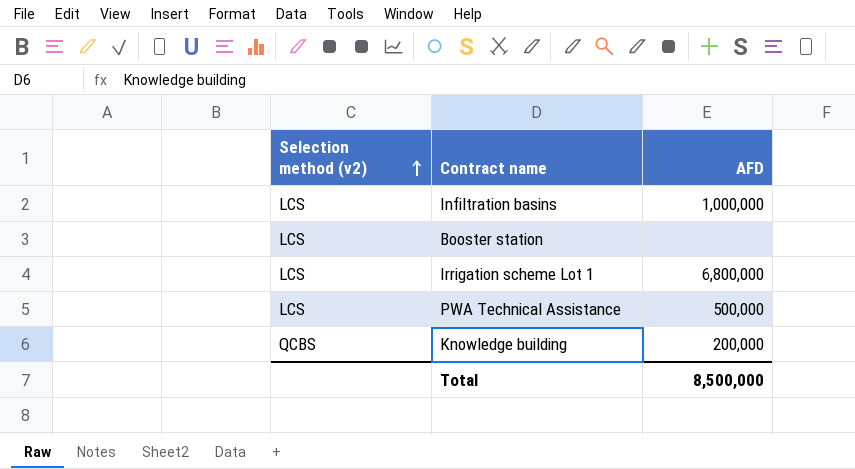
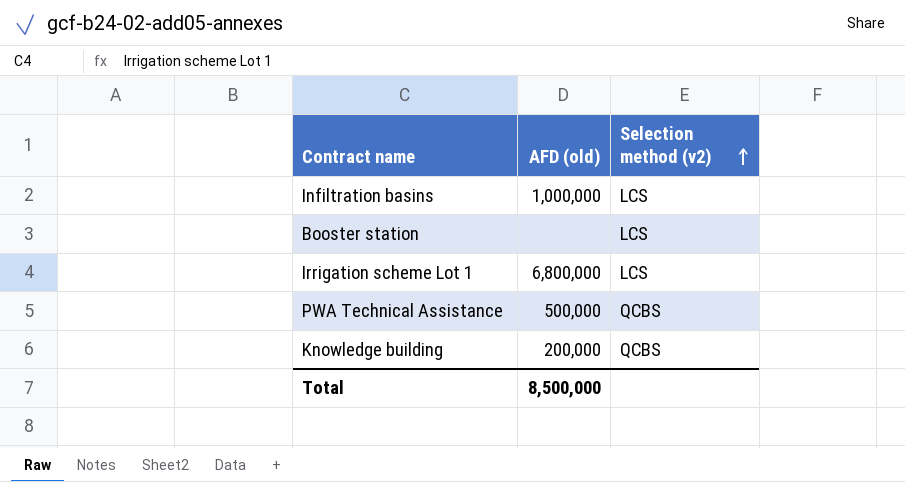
column name: AFD -> AFD (old)
column Selection method (v2) | position: 1 -> 3
PWA Technical Assistance | Selection method (v2): LCS -> QCBS

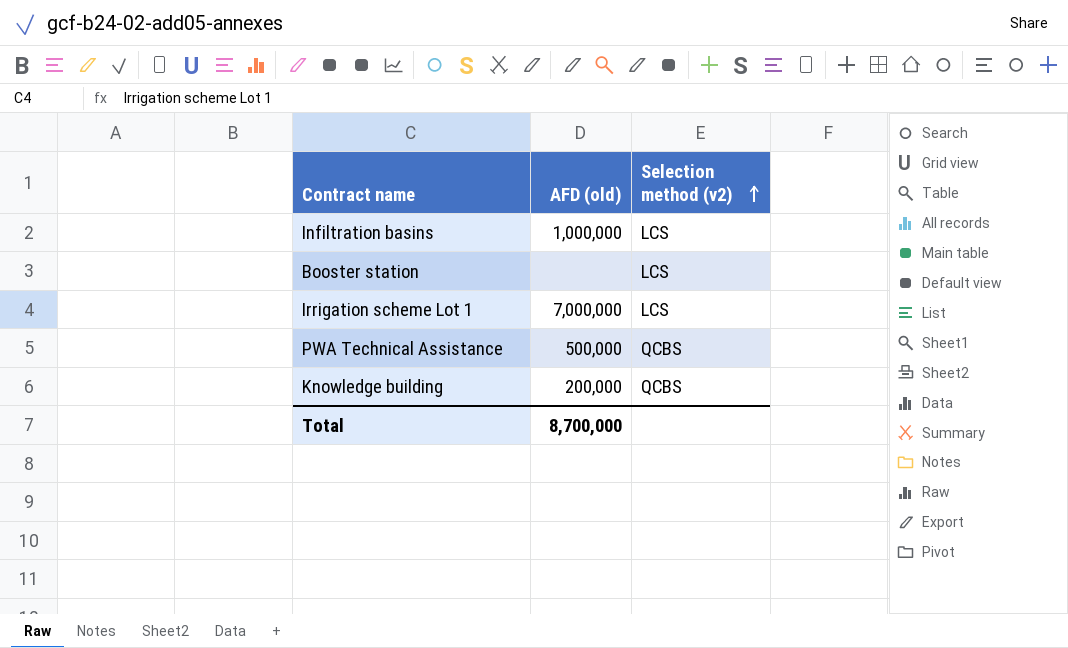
Irrigation scheme Lot 1 | AFD (old): 6,800,000 -> 7,000,000
Total | AFD (old): 8,500,000 -> 8,700,000

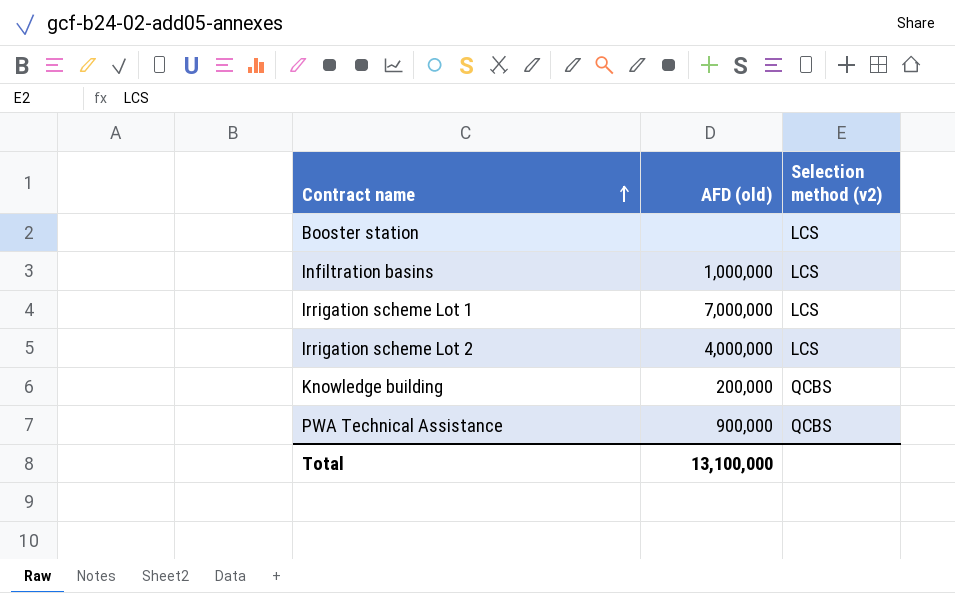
row order: Selection method (v2) ascending -> Contract name ascending
row Irrigation scheme Lot 2: none -> 4,000,000 | LCS
PWA Technical Assistance | AFD (old): 500,000 -> 900,000
Total | AFD (old): 8,700,000 -> 13,100,000

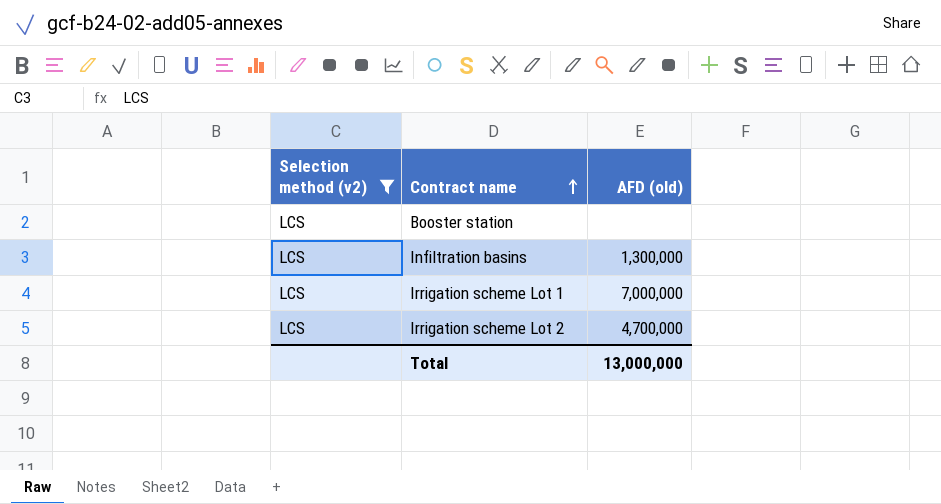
filter: none -> Selection method (v2) = LCS
column Selection method (v2) | position: 3 -> 1
Infiltration basins | AFD (old): 1,000,000 -> 1,300,000
Irrigation scheme Lot 2 | AFD (old): 4,000,000 -> 4,700,000
Total | AFD (old): 13,100,000 -> 13,000,000

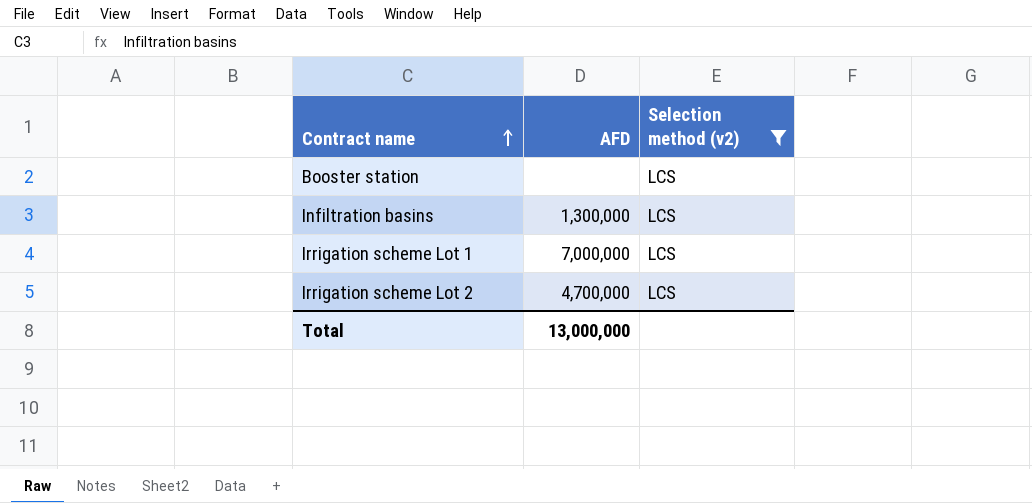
column name: AFD (old) -> AFD
column Selection method (v2) | position: 1 -> 3

